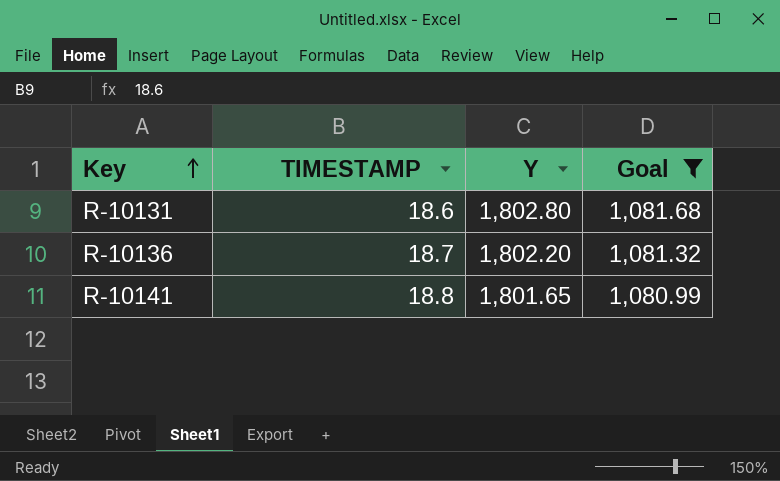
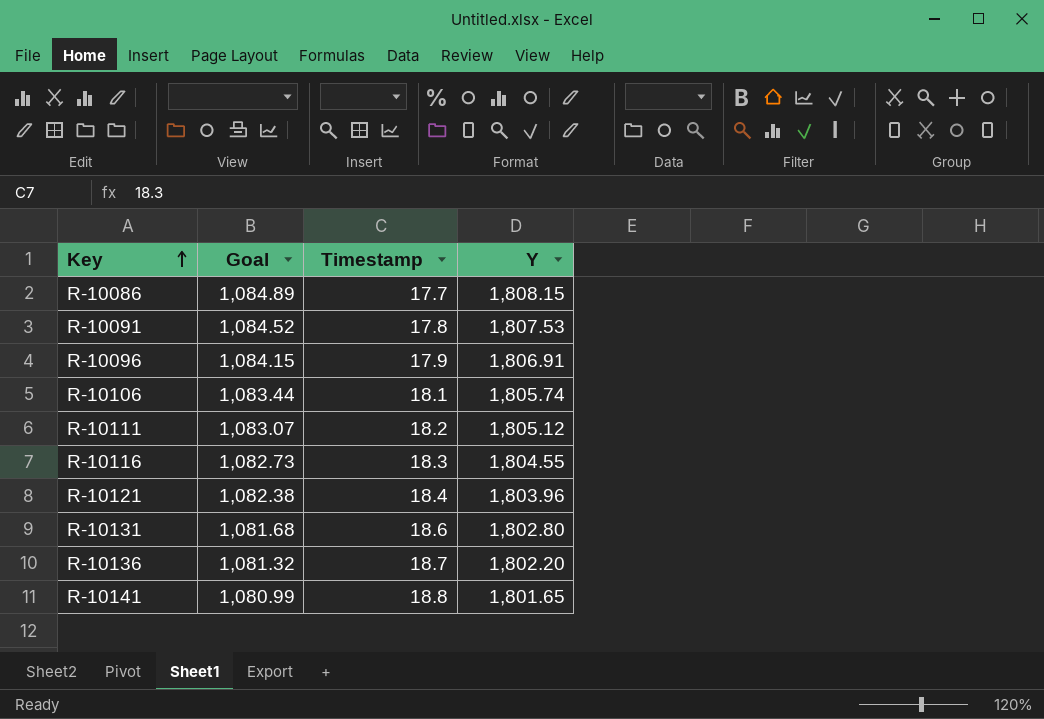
filter: Goal <= 1,081.68 -> none
column Goal | position: 4 -> 2
column name: TIMESTAMP -> Timestamp

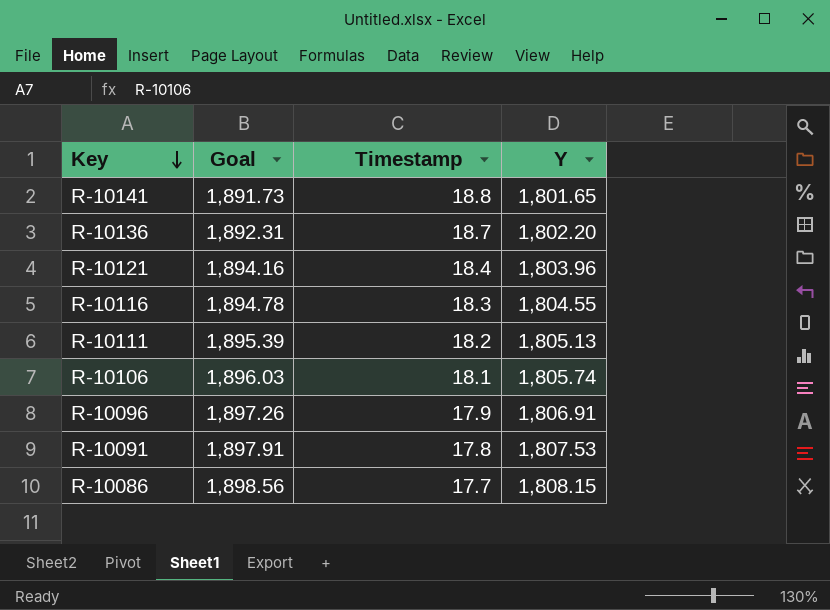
row order: Key ascending -> Key descending
column Goal | formula: [Y] * 0.6 -> [Y] * 1.05
row R-10131: 1,081.68 | 18.6 | 1,802.80 -> none
R-10111 | Y: 1,805.12 -> 1,805.13

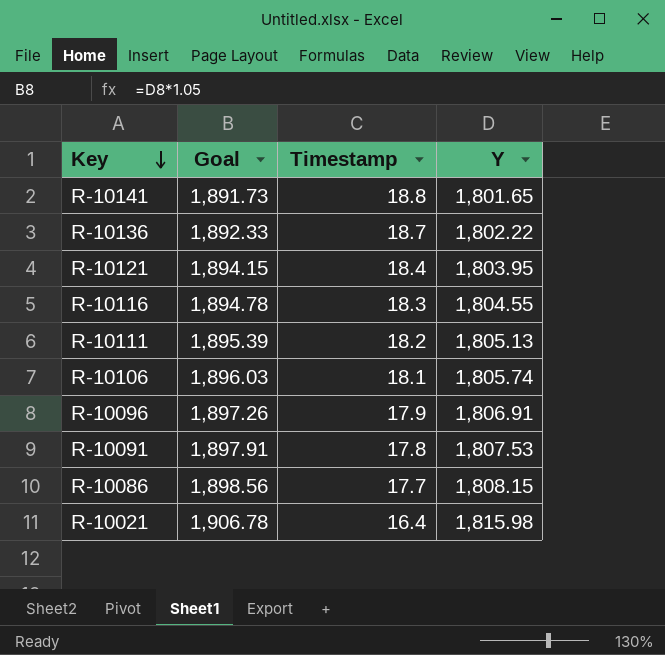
R-10136 | Goal: 1,892.31 -> 1,892.33
R-10136 | Y: 1,802.20 -> 1,802.22
R-10121 | Goal: 1,894.16 -> 1,894.15
R-10121 | Y: 1,803.96 -> 1,803.95
row R-10021: none -> 1,906.78 | 16.4 | 1,815.98

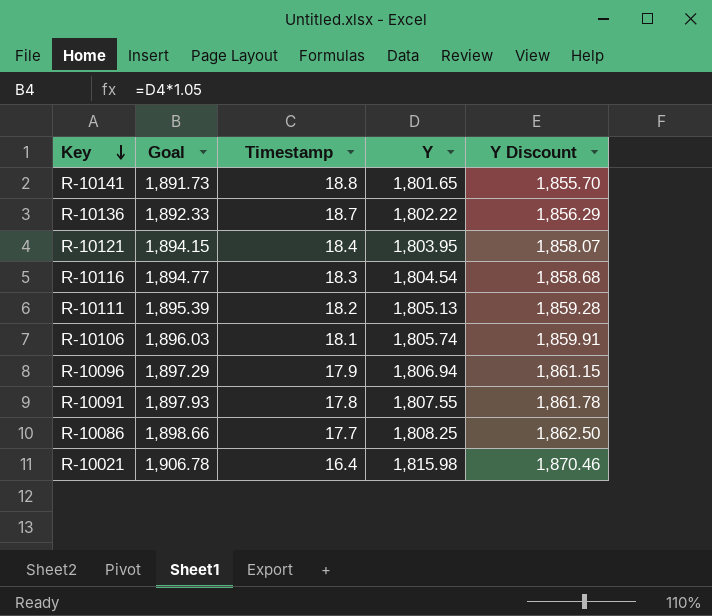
column Y Discount | formula: none -> [Y] * 1.03
R-10116 | Goal: 1,894.78 -> 1,894.77
R-10116 | Y: 1,804.55 -> 1,804.54
R-10096 | Goal: 1,897.26 -> 1,897.29
R-10096 | Y: 1,806.91 -> 1,806.94
R-10091 | Goal: 1,897.91 -> 1,897.93
R-10091 | Y: 1,807.53 -> 1,807.55
R-10086 | Goal: 1,898.56 -> 1,898.66
R-10086 | Y: 1,808.15 -> 1,808.25

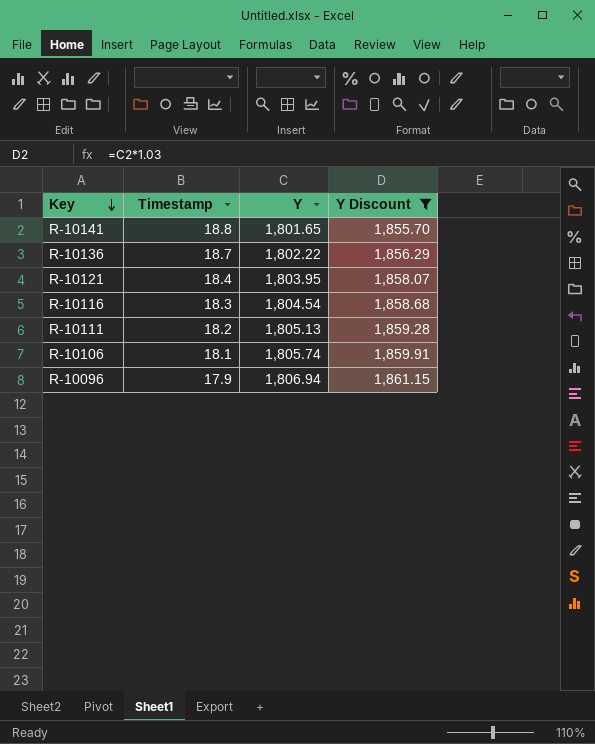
filter: none -> Y Discount <= 1,861.15
column Goal | formula: [Y] * 1.05 -> none

